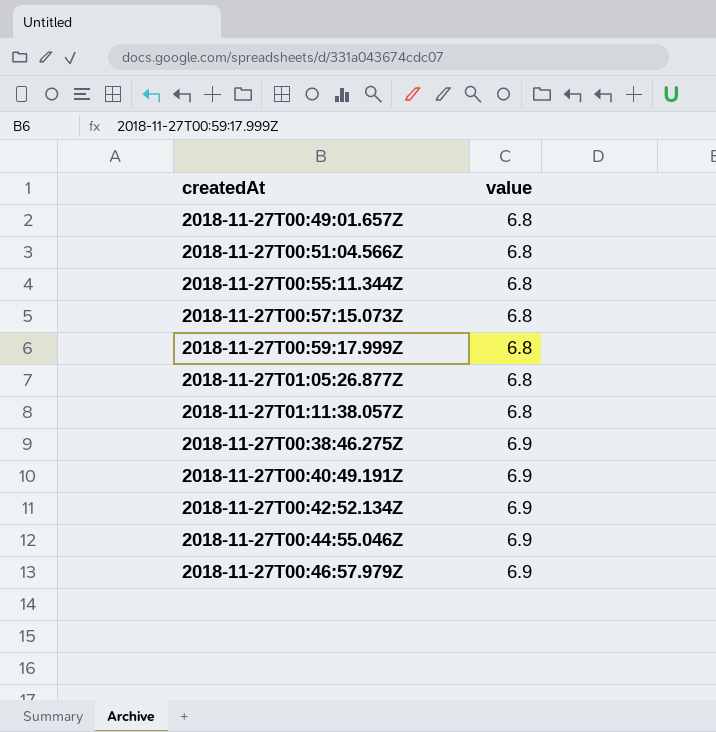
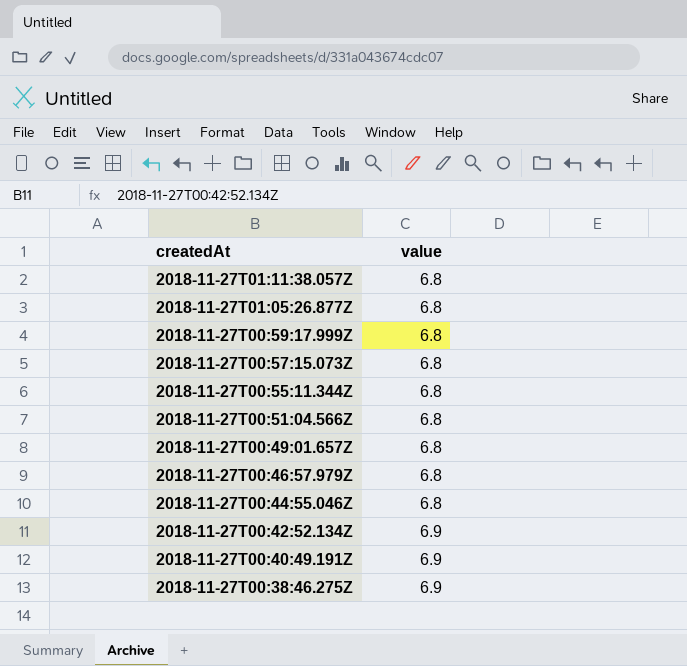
row order: value ascending -> createdAt descending
2018-11-27T00:46:57.979Z | value: 6.9 -> 6.8
2018-11-27T00:44:55.046Z | value: 6.9 -> 6.8

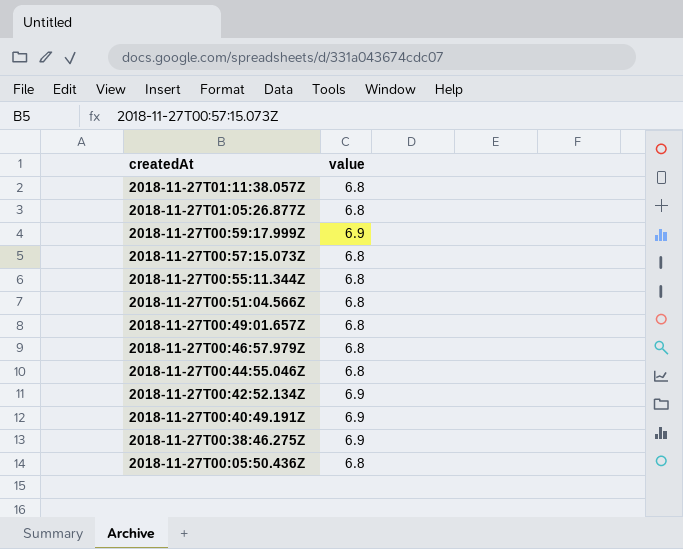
2018-11-27T00:59:17.999Z | value: 6.8 -> 6.9
row 2018-11-27T00:05:50.436Z: none -> 6.8

